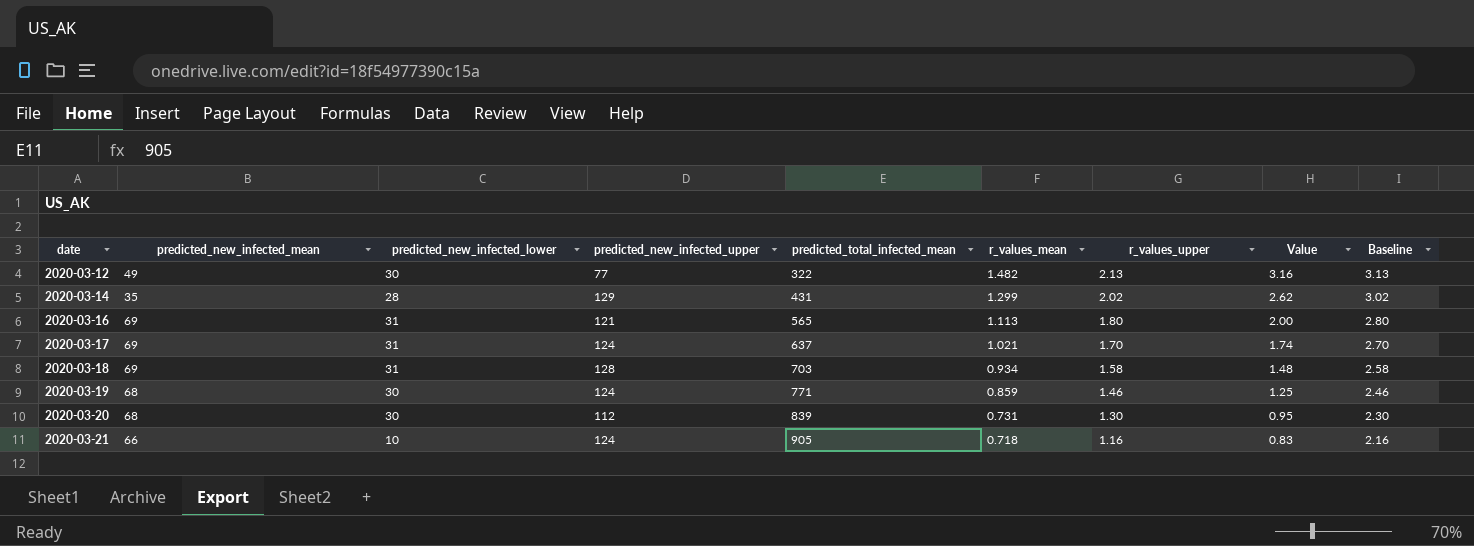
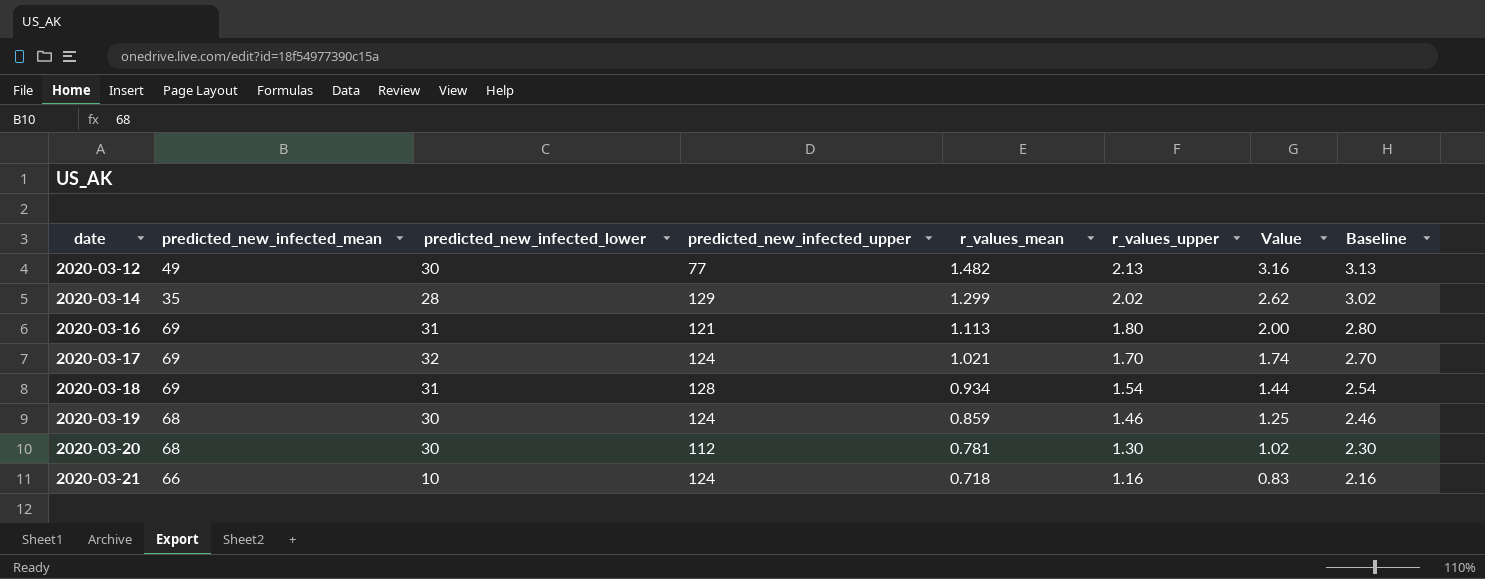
column predicted_total_infected_mean | position: 5 -> none
2020-03-17 | predicted_new_infected_lower: 31 -> 32
2020-03-18 | r_values_upper: 1.58 -> 1.54
2020-03-18 | Value: 1.48 -> 1.44
2020-03-18 | Baseline: 2.58 -> 2.54
2020-03-20 | r_values_mean: 0.731 -> 0.781
2020-03-20 | Value: 0.95 -> 1.02

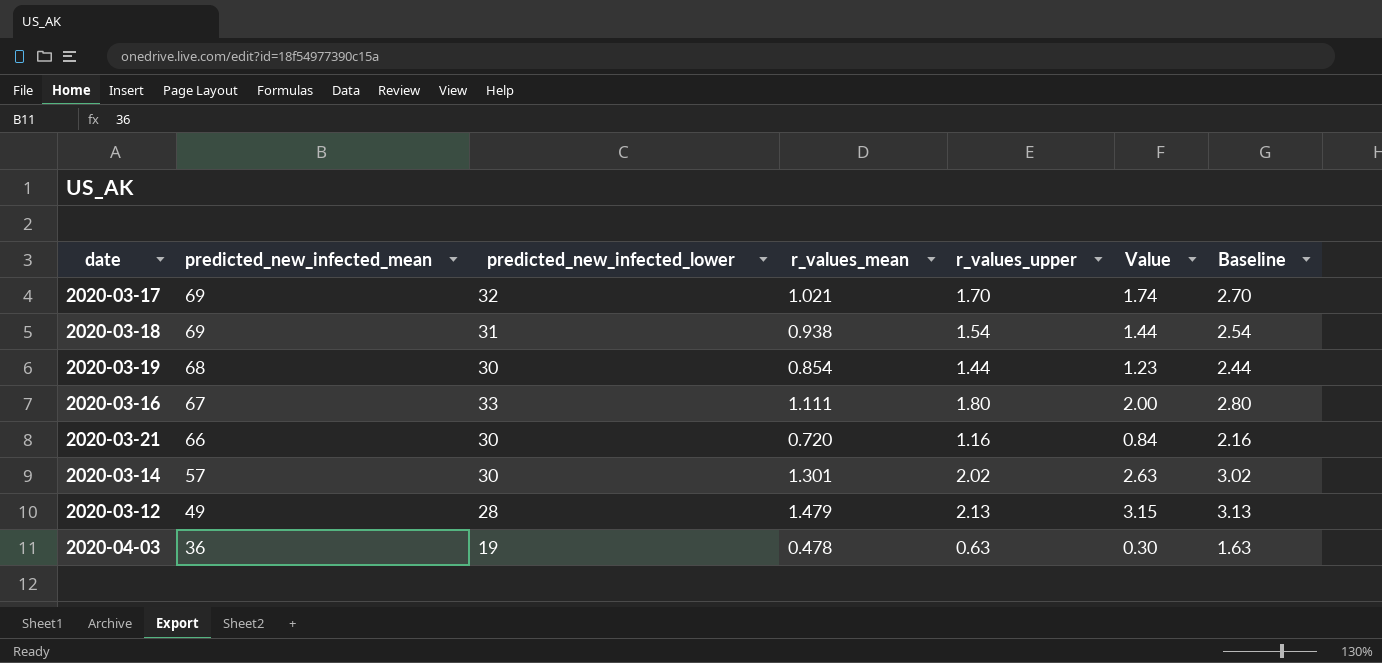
row order: date ascending -> predicted_new_infected_mean descending
column predicted_new_infected_upper | position: 4 -> none
row 2020-03-20: 68 | 30 | 112 | 0.781 | 1.30 | 1.02 | 2.30 -> none
2020-03-18 | r_values_mean: 0.934 -> 0.938
2020-03-19 | r_values_mean: 0.859 -> 0.854
2020-03-19 | r_values_upper: 1.46 -> 1.44
2020-03-19 | Value: 1.25 -> 1.23
2020-03-19 | Baseline: 2.46 -> 2.44
2020-03-16 | predicted_new_infected_mean: 69 -> 67
2020-03-16 | predicted_new_infected_lower: 31 -> 33
2020-03-16 | r_values_mean: 1.113 -> 1.111
2020-03-21 | predicted_new_infected_lower: 10 -> 30
2020-03-21 | r_values_mean: 0.718 -> 0.720
2020-03-21 | Value: 0.83 -> 0.84
2020-03-14 | predicted_new_infected_mean: 35 -> 57
2020-03-14 | predicted_new_infected_lower: 28 -> 30
2020-03-14 | r_values_mean: 1.299 -> 1.301
2020-03-14 | Value: 2.62 -> 2.63
2020-03-12 | predicted_new_infected_lower: 30 -> 28
2020-03-12 | r_values_mean: 1.482 -> 1.479
2020-03-12 | Value: 3.16 -> 3.15
row 2020-04-03: none -> 36 | 19 | 0.478 | 0.63 | 0.30 | 1.63

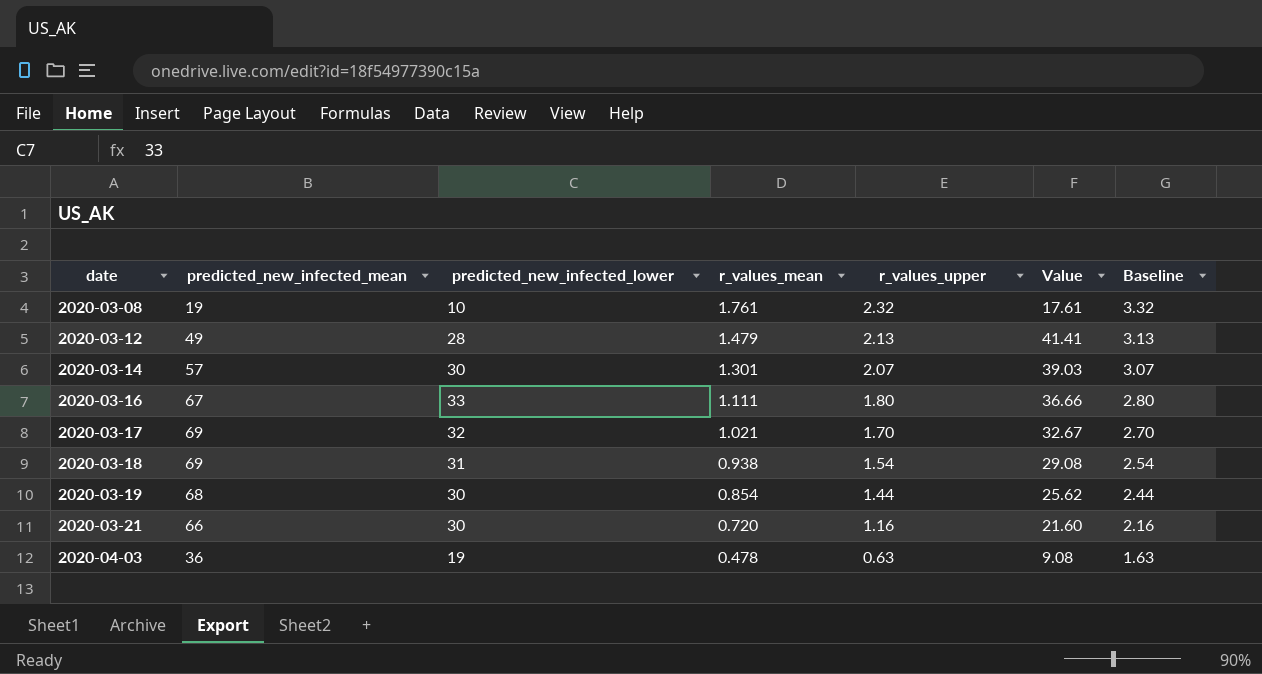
row order: predicted_new_infected_mean descending -> date ascending
column Value | formula: [r_values_mean] * [r_values_upper] -> [predicted_new_infected_lower] * [r_values_mean]
row 2020-03-08: none -> 19 | 10 | 1.761 | 2.32 | 17.61 | 3.32
2020-03-14 | r_values_upper: 2.02 -> 2.07
2020-03-14 | Baseline: 3.02 -> 3.07

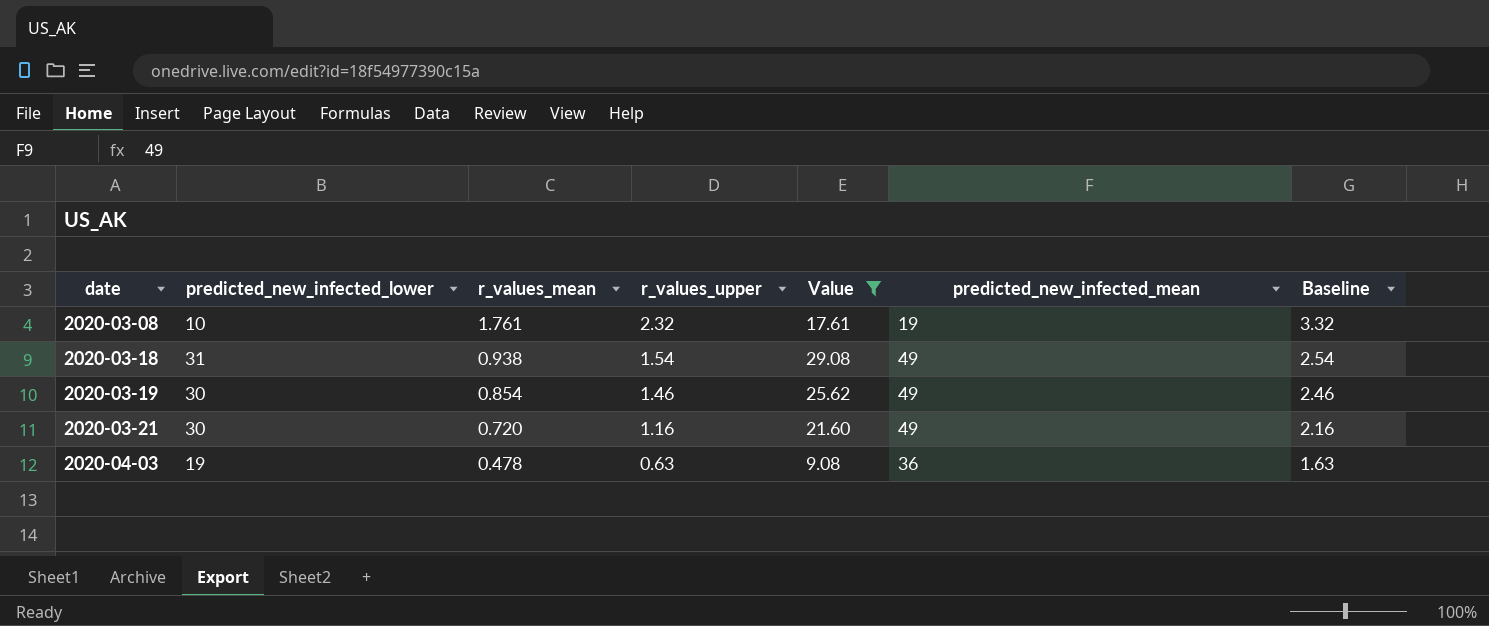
filter: none -> Value <= 29.08
column predicted_new_infected_mean | position: 2 -> 6
2020-03-18 | predicted_new_infected_mean: 69 -> 49
2020-03-19 | r_values_upper: 1.44 -> 1.46
2020-03-19 | predicted_new_infected_mean: 68 -> 49
2020-03-19 | Baseline: 2.44 -> 2.46
2020-03-21 | predicted_new_infected_mean: 66 -> 49

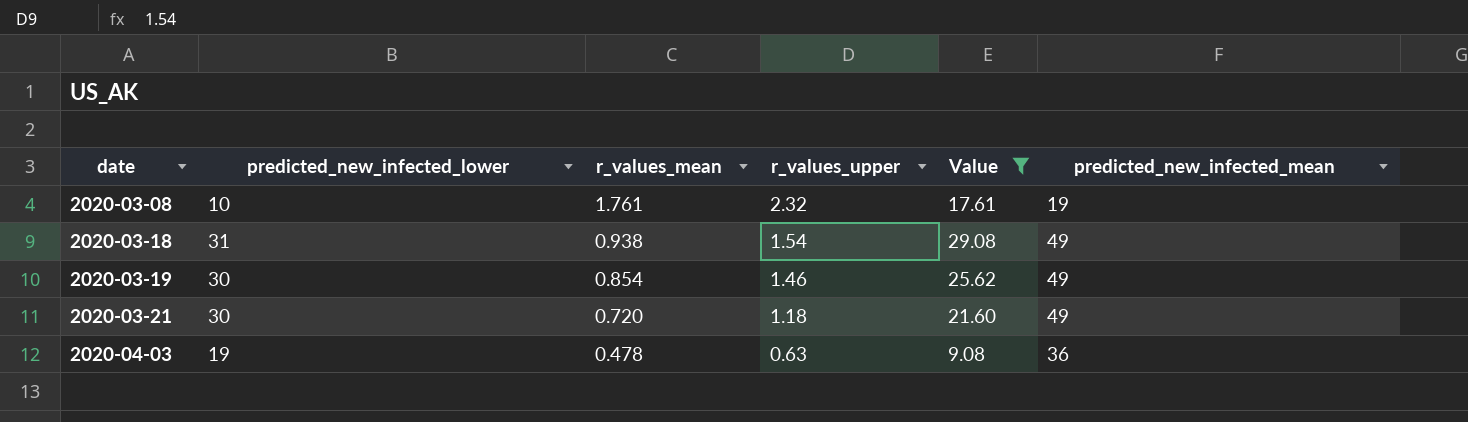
column Baseline | formula: [r_values_upper] + 1 -> none
2020-03-21 | r_values_upper: 1.16 -> 1.18

